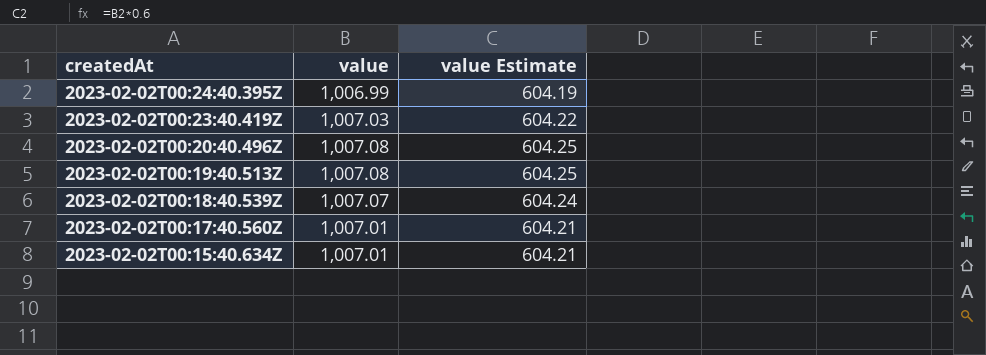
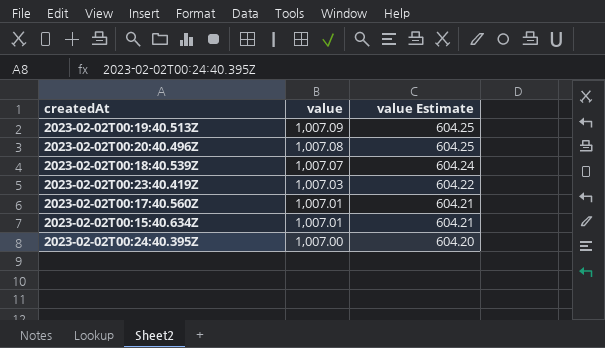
row order: createdAt descending -> value descending
2023-02-02T00:19:40.513Z | value: 1,007.08 -> 1,007.09
2023-02-02T00:24:40.395Z | value: 1,006.99 -> 1,007.00
2023-02-02T00:24:40.395Z | value Estimate: 604.19 -> 604.20

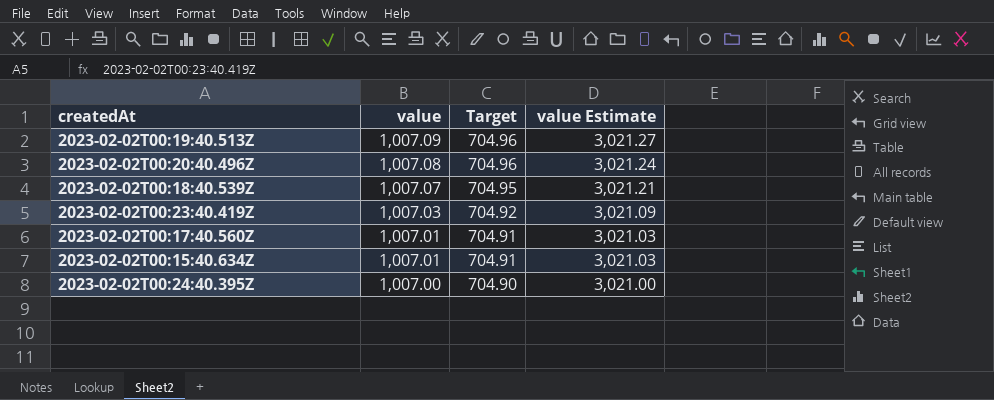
column Target | formula: none -> [value] * 0.7
column value Estimate | formula: [value] * 0.6 -> [value] * 3

